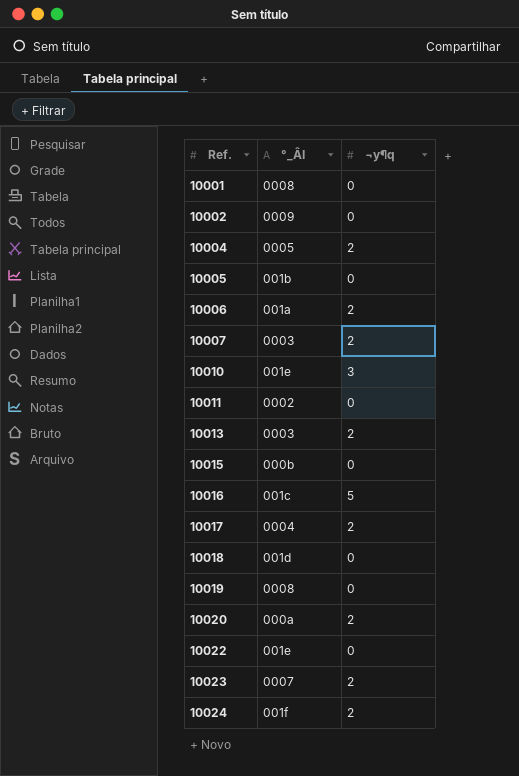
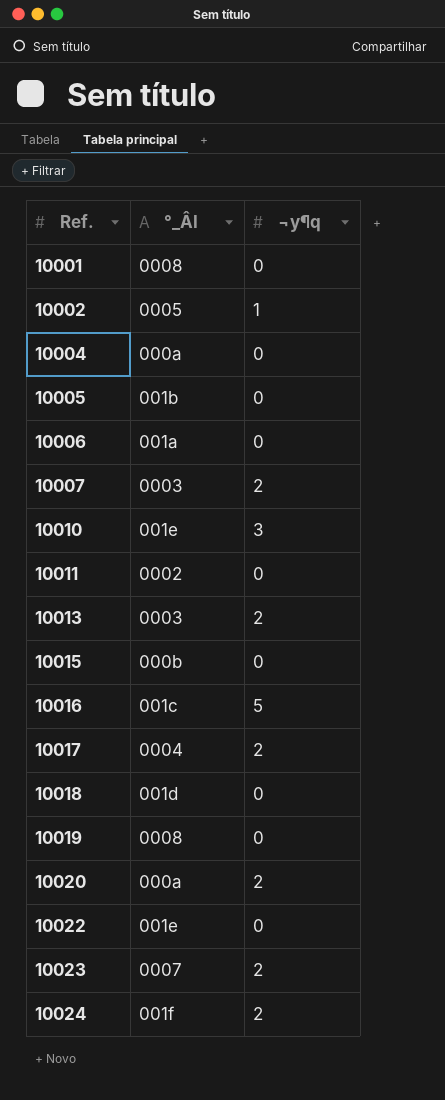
10002 | °_ÂI: 0009 -> 0005
10002 | ¬y¶q: 0 -> 1
10004 | °_ÂI: 0005 -> 000a
10004 | ¬y¶q: 2 -> 0
10006 | ¬y¶q: 2 -> 0

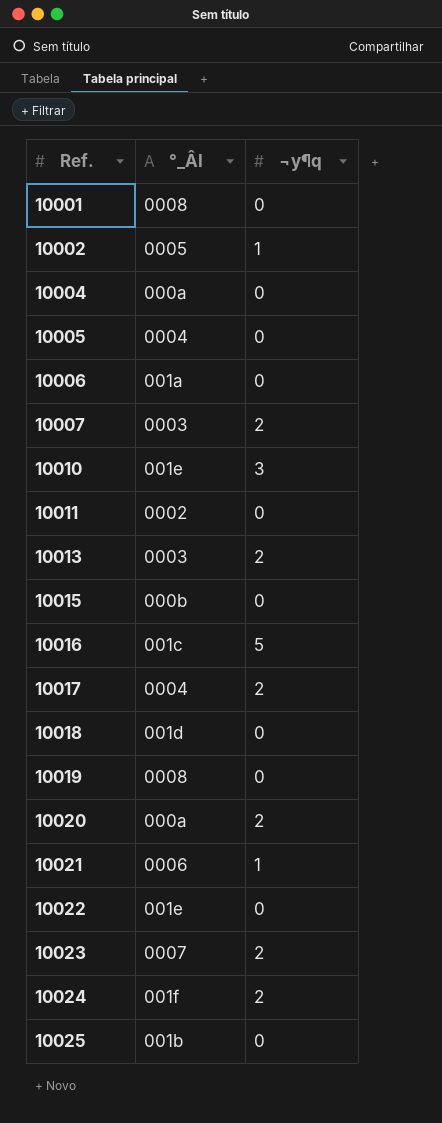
10005 | °_ÂI: 001b -> 0004
row 10021: none -> 0006 | 1
row 10025: none -> 001b | 0

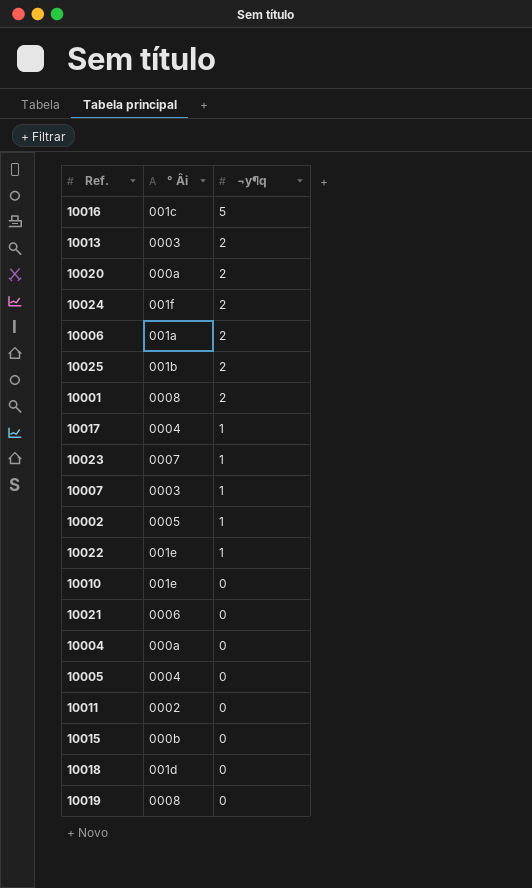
row order: Ref. ascending -> ¬y¶q descending
column name: °_ÂI -> ° Âi
10006 | ¬y¶q: 0 -> 2
10025 | ¬y¶q: 0 -> 2
10001 | ¬y¶q: 0 -> 2
10017 | ¬y¶q: 2 -> 1
10023 | ¬y¶q: 2 -> 1
10007 | ¬y¶q: 2 -> 1
10022 | ¬y¶q: 0 -> 1
10010 | ¬y¶q: 3 -> 0
10021 | ¬y¶q: 1 -> 0

